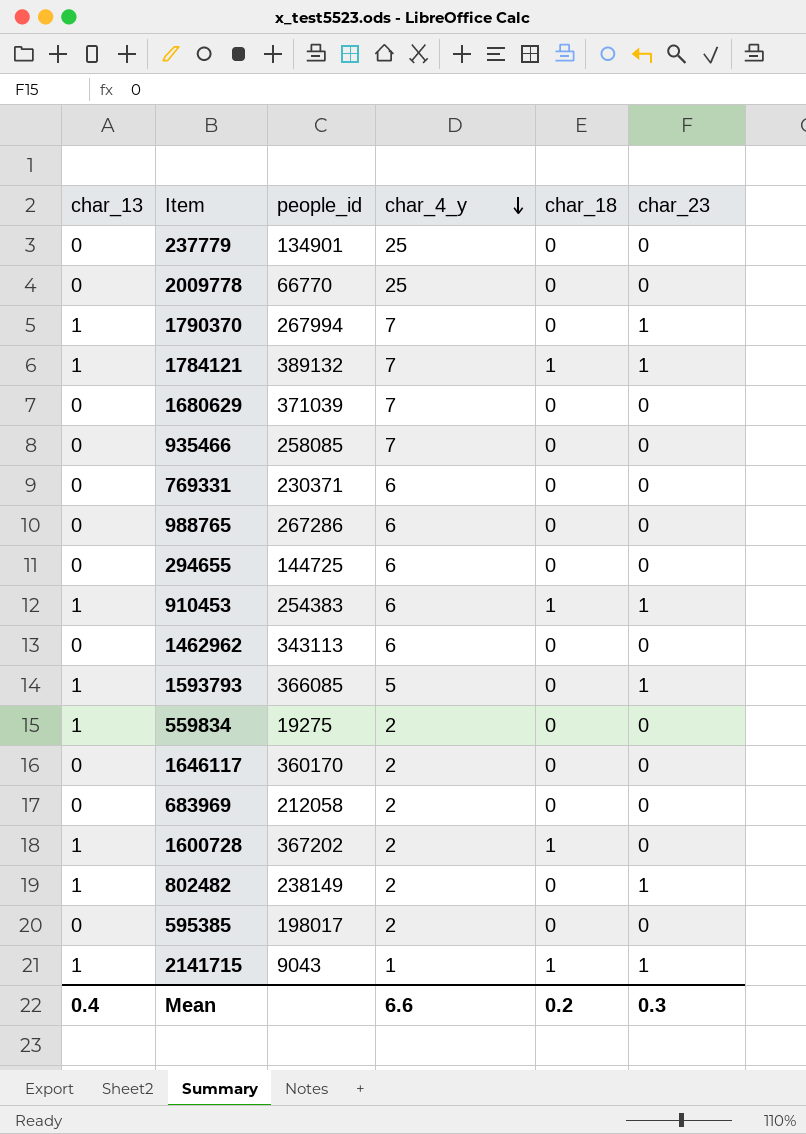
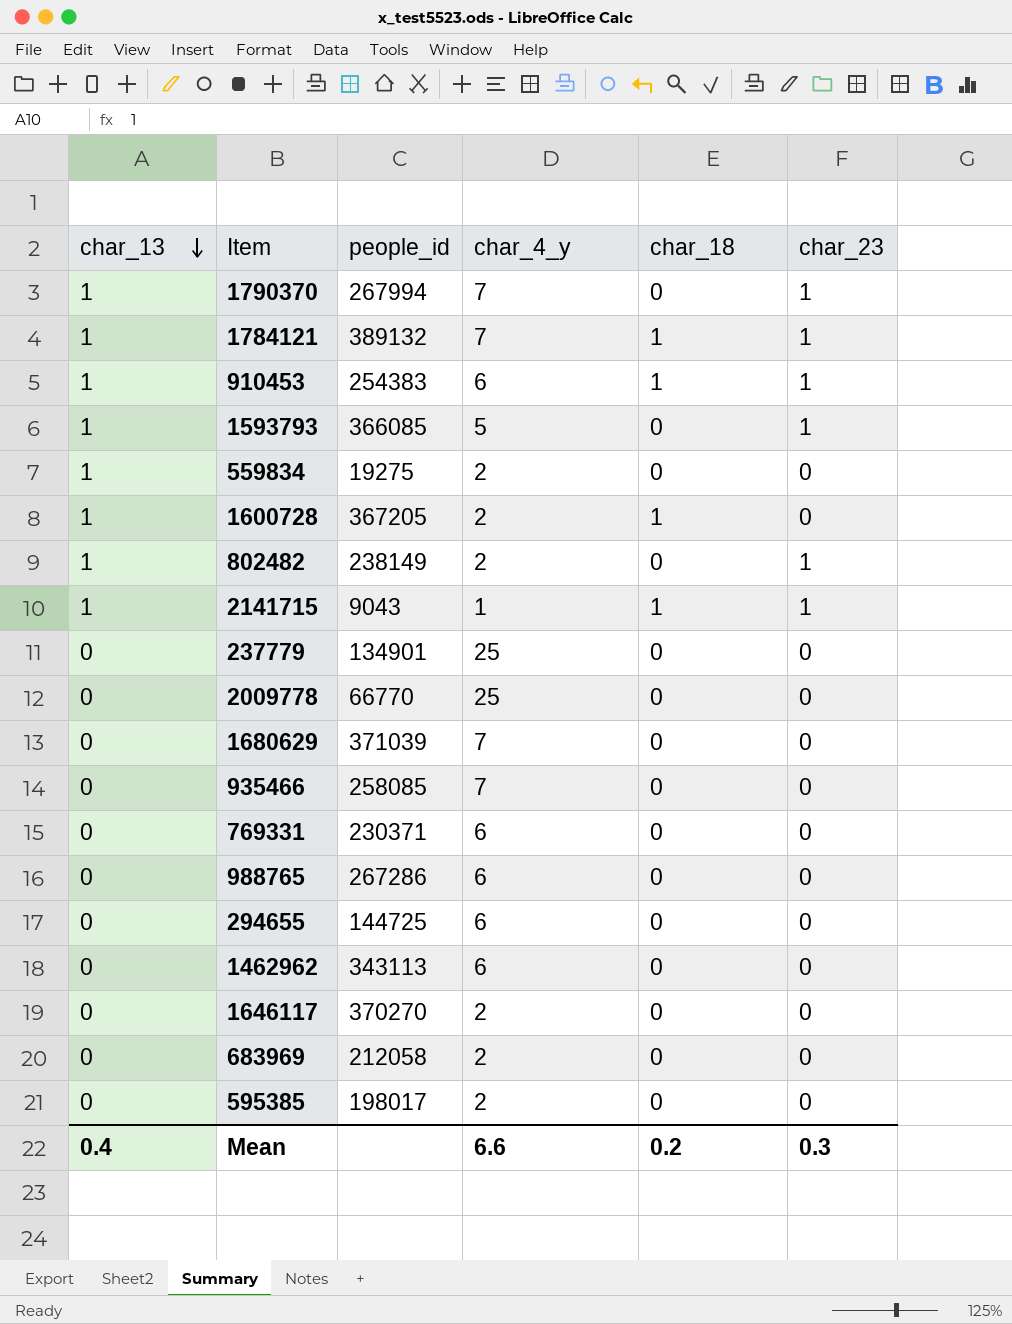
row order: char_4_y descending -> char_13 descending
1600728 | people_id: 367202 -> 367205
1646117 | people_id: 360170 -> 370270

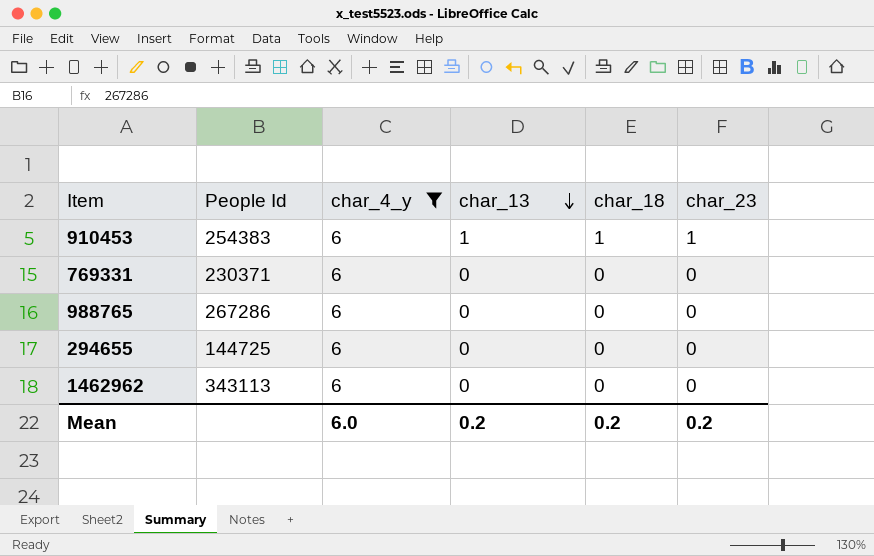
filter: none -> char_4_y = 6
column name: people_id -> People Id
column char_13 | position: 1 -> 4
Mean | char_4_y: 6.6 -> 6.0
Mean | char_13: 0.4 -> 0.2
Mean | char_23: 0.3 -> 0.2

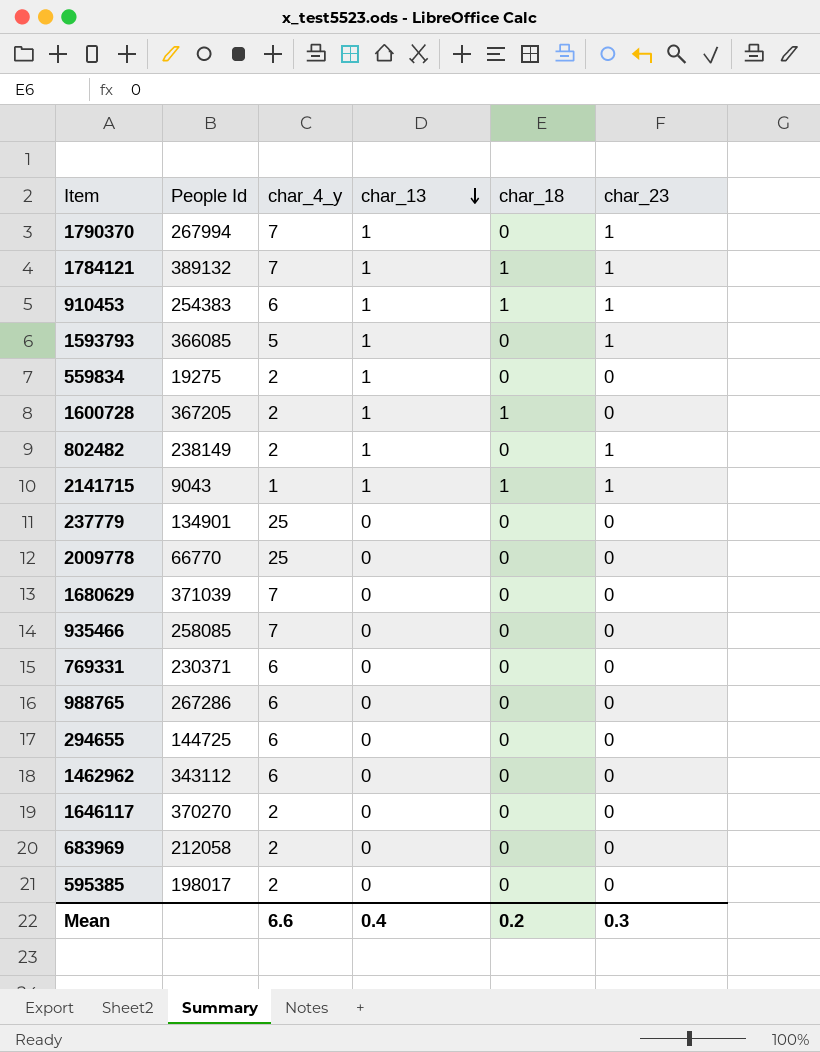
filter: char_4_y = 6 -> none
1462962 | People Id: 343113 -> 343112
Mean | char_4_y: 6.0 -> 6.6
Mean | char_13: 0.2 -> 0.4
Mean | char_23: 0.2 -> 0.3

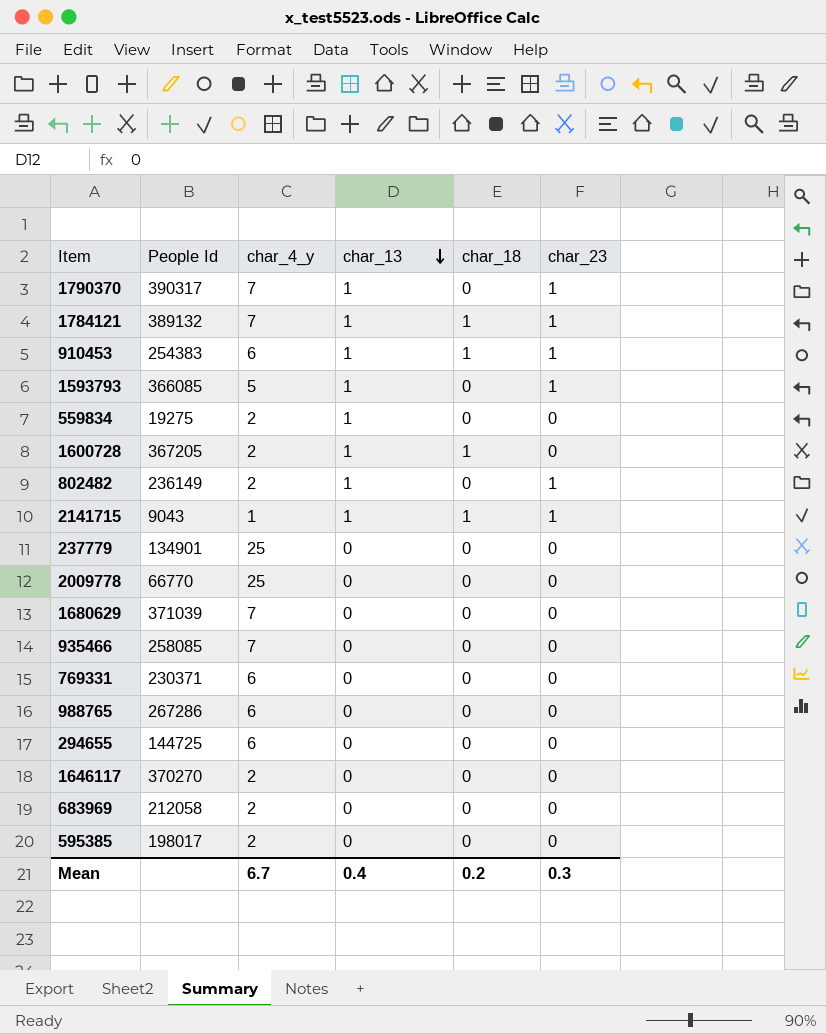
row 1462962: 343112 | 6 | 0 | 0 | 0 -> none
1790370 | People Id: 267994 -> 390317
802482 | People Id: 238149 -> 236149
Mean | char_4_y: 6.6 -> 6.7

